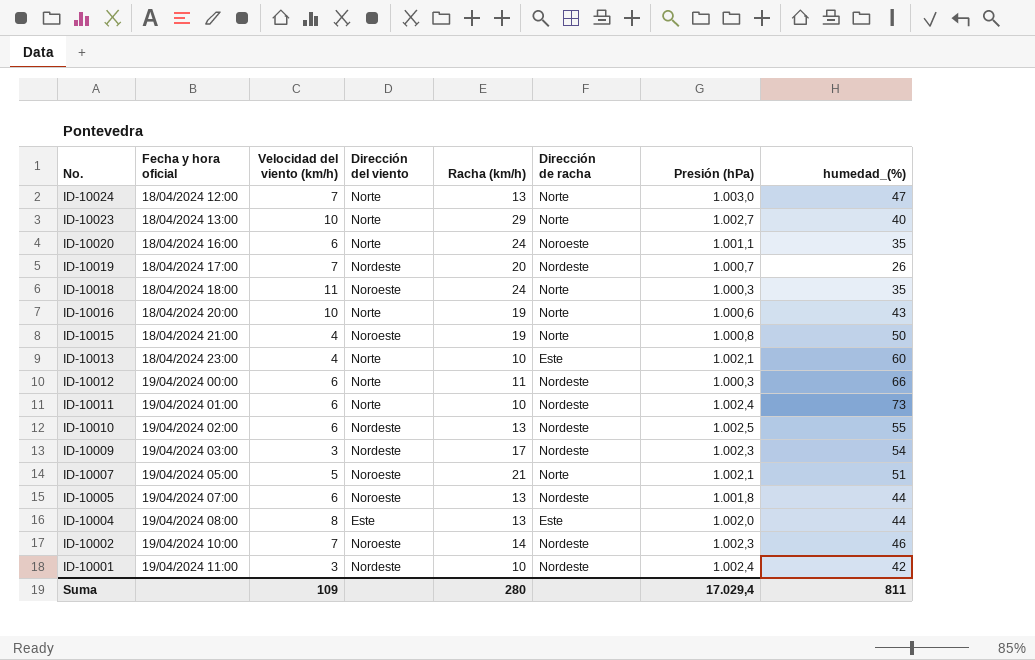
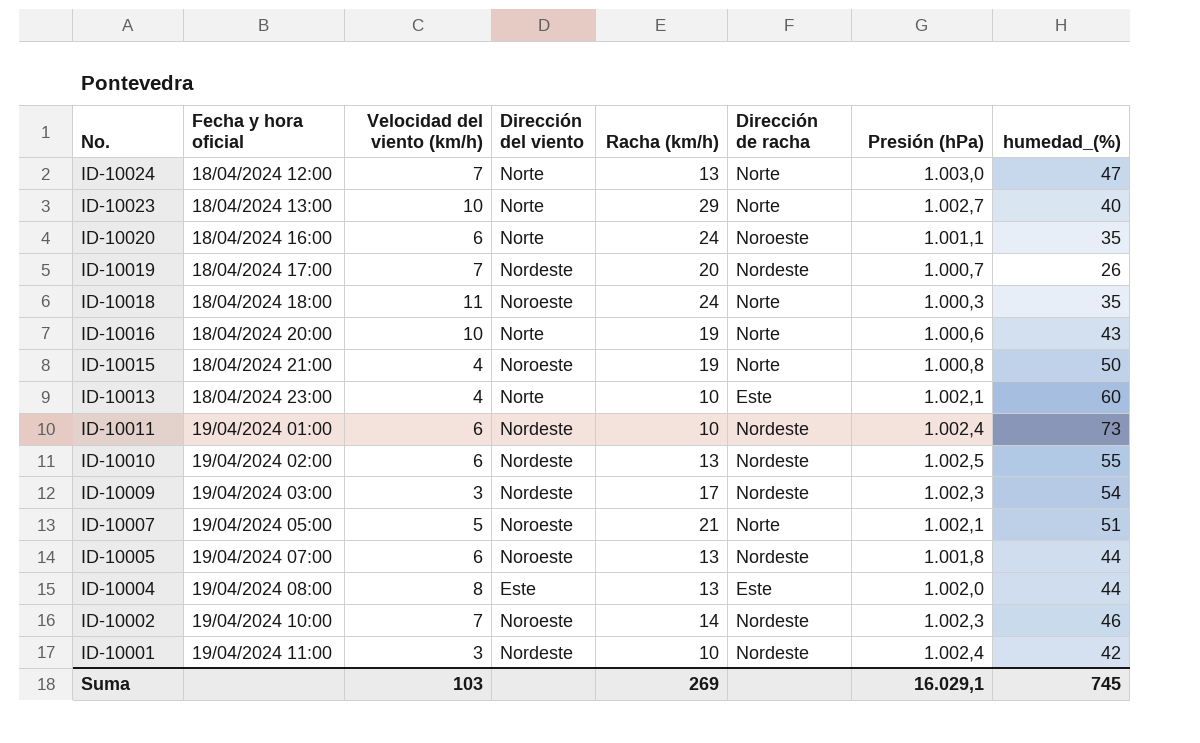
row ID-10012: 19/04/2024 00:00 | 6 | Norte | 11 | Nordeste | 1.000,3 | 66 -> none
ID-10011 | Dirección del viento: Norte -> Nordeste
Suma | Velocidad del viento (km/h): 109 -> 103
Suma | Racha (km/h): 280 -> 269
Suma | Presión (hPa): 17.029,4 -> 16.029,1
Suma | humedad_(%): 811 -> 745

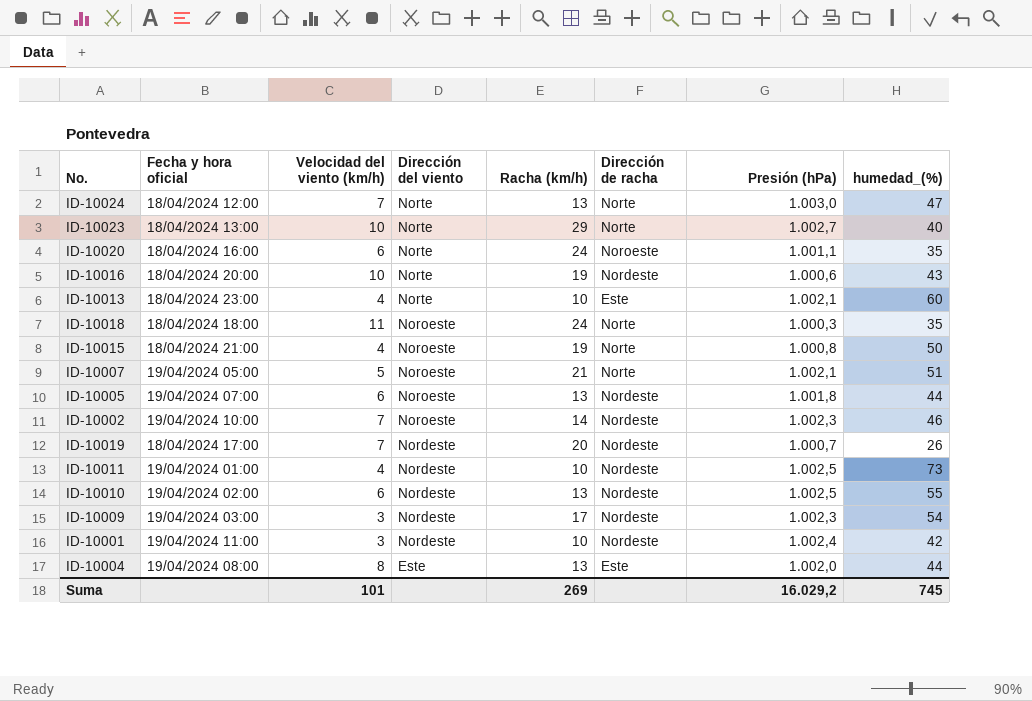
row order: No. descending -> Dirección del viento descending
ID-10016 | Dirección de racha: Norte -> Nordeste
ID-10011 | Velocidad del viento (km/h): 6 -> 4
ID-10011 | Presión (hPa): 1.002,4 -> 1.002,5
Suma | Velocidad del viento (km/h): 103 -> 101
Suma | Presión (hPa): 16.029,1 -> 16.029,2

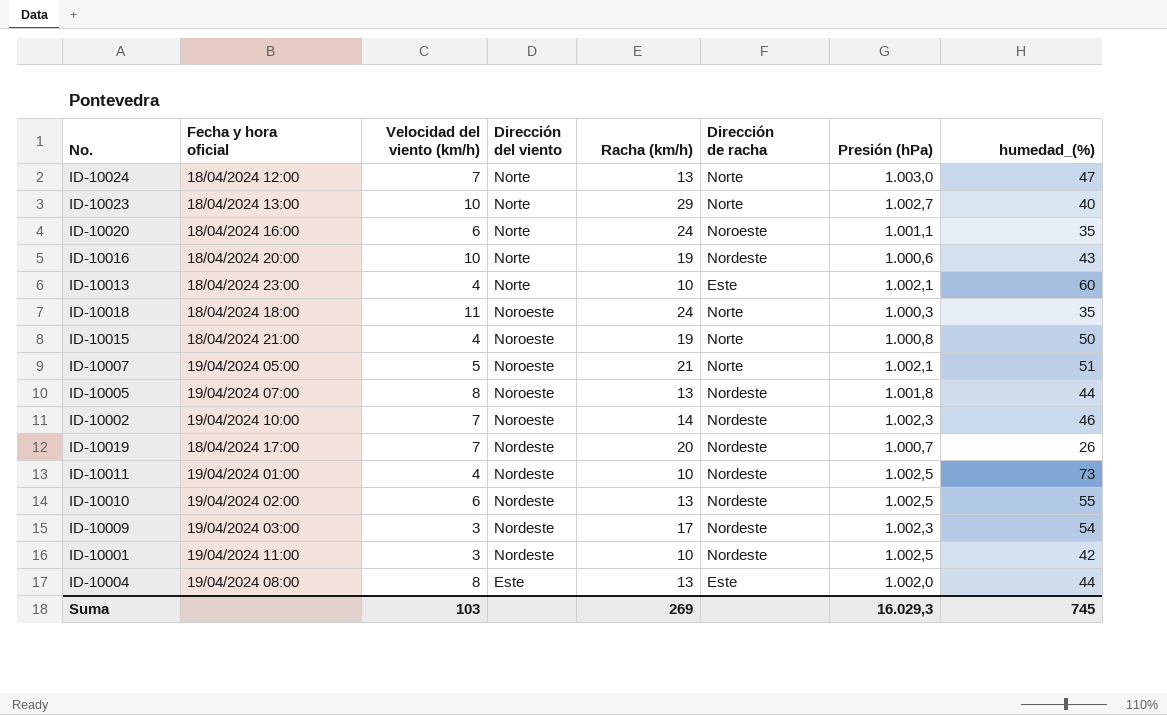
ID-10005 | Velocidad del viento (km/h): 6 -> 8
ID-10001 | Presión (hPa): 1.002,4 -> 1.002,5
Suma | Velocidad del viento (km/h): 101 -> 103
Suma | Presión (hPa): 16.029,2 -> 16.029,3

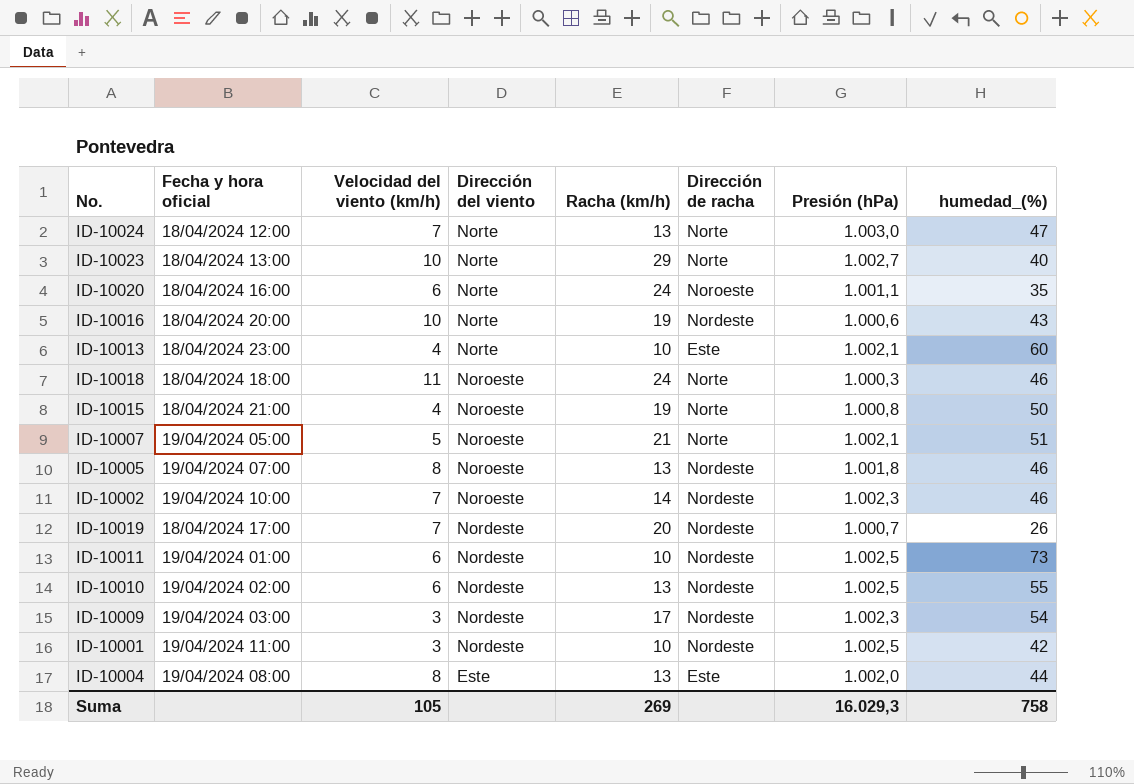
ID-10018 | humedad_(%): 35 -> 46
ID-10005 | humedad_(%): 44 -> 46
ID-10011 | Velocidad del viento (km/h): 4 -> 6
Suma | Velocidad del viento (km/h): 103 -> 105
Suma | humedad_(%): 745 -> 758

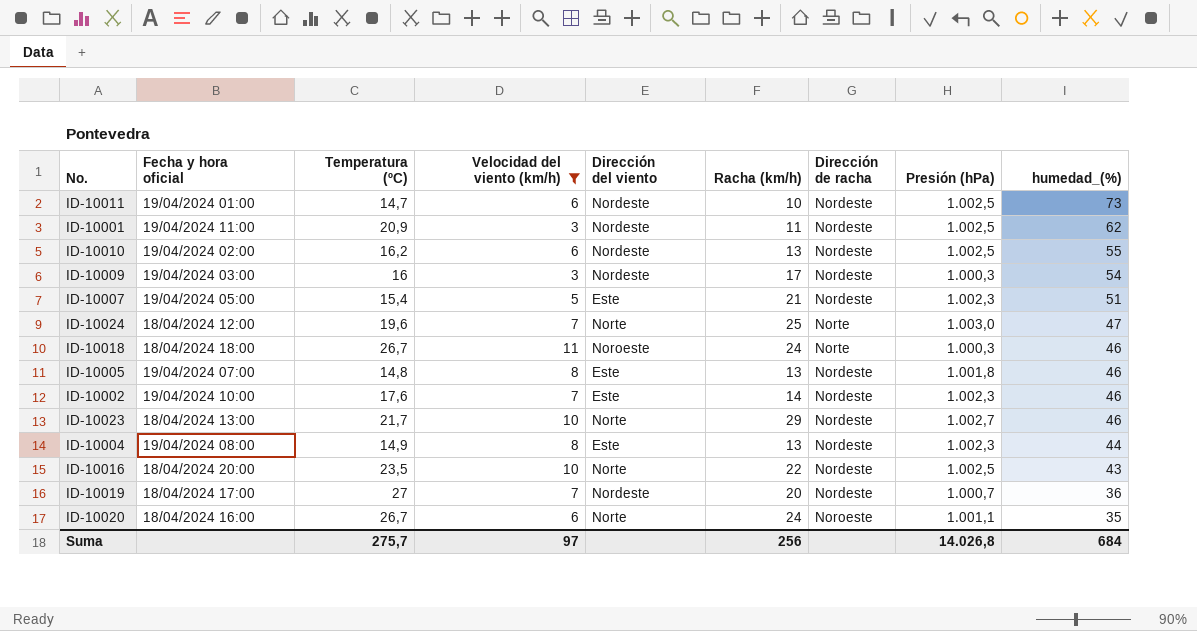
filter: none -> Velocidad del viento (km/h) != 4
row order: Dirección del viento descending -> humedad_(%) descending
column Temperatura (ºC) | position: none -> 3
ID-10001 | Racha (km/h): 10 -> 11
ID-10001 | humedad_(%): 42 -> 62
ID-10009 | Presión (hPa): 1.002,3 -> 1.000,3
ID-10007 | Dirección del viento: Noroeste -> Este
ID-10007 | Dirección de racha: Norte -> Nordeste
ID-10007 | Presión (hPa): 1.002,1 -> 1.002,3
ID-10024 | Racha (km/h): 13 -> 25
ID-10005 | Dirección del viento: Noroeste -> Este
ID-10002 | Dirección del viento: Noroeste -> Este
ID-10023 | Dirección de racha: Norte -> Nordeste
ID-10023 | humedad_(%): 40 -> 46
ID-10004 | Dirección de racha: Este -> Nordeste
ID-10004 | Presión (hPa): 1.002,0 -> 1.002,3
ID-10016 | Racha (km/h): 19 -> 22
ID-10016 | Presión (hPa): 1.000,6 -> 1.002,5
ID-10019 | humedad_(%): 26 -> 36
Suma | Velocidad del viento (km/h): 105 -> 97
Suma | Racha (km/h): 269 -> 256
Suma | Presión (hPa): 16.029,3 -> 14.026,8
Suma | humedad_(%): 758 -> 684

